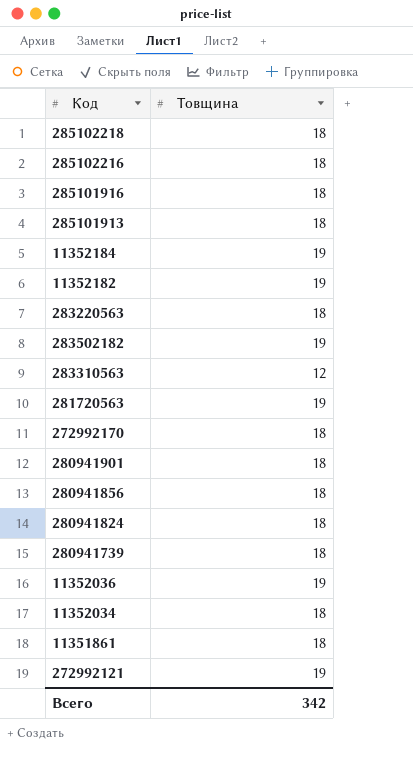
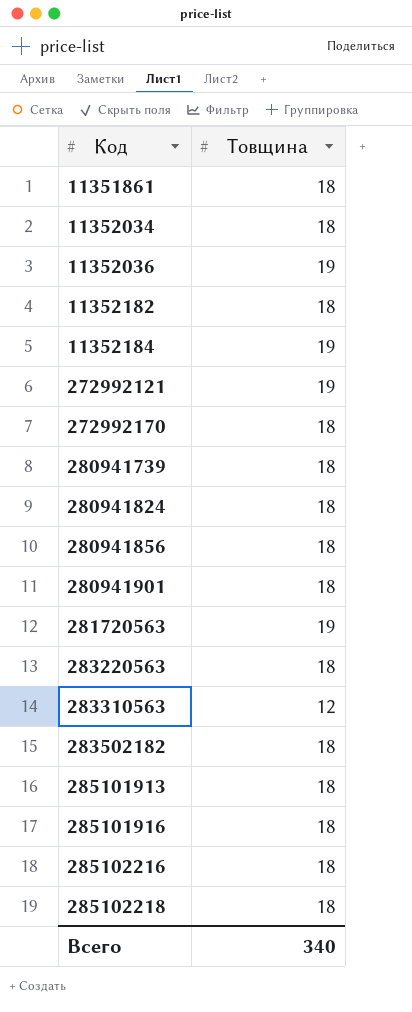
row order: none -> Код ascending
11352182 | Товщина: 19 -> 18
283502182 | Товщина: 19 -> 18
Всего | Товщина: 342 -> 340

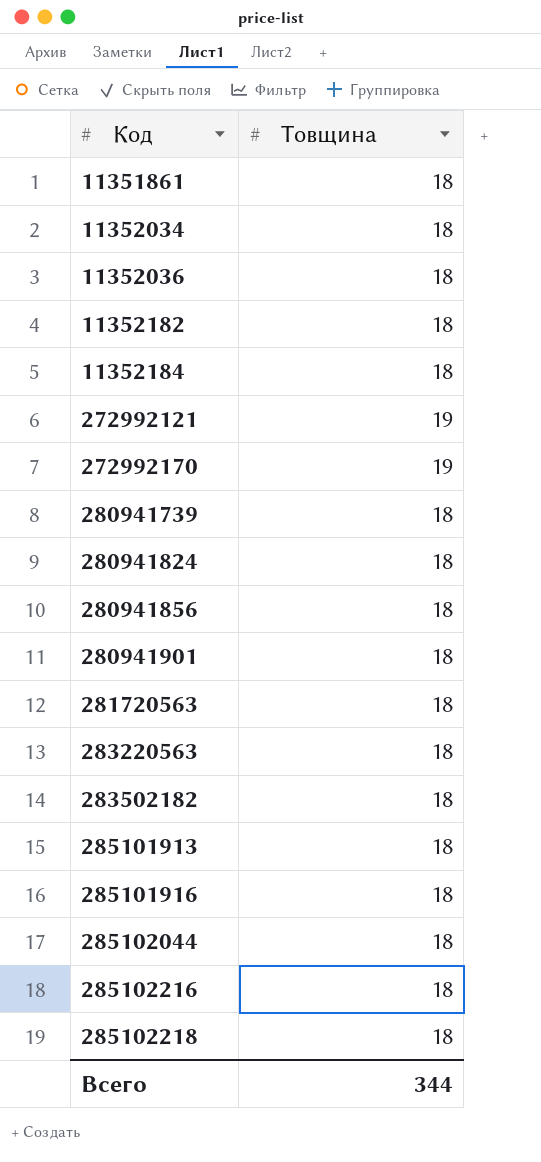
row 283310563: 12 -> none
11352036 | Товщина: 19 -> 18
11352184 | Товщина: 19 -> 18
272992170 | Товщина: 18 -> 19
281720563 | Товщина: 19 -> 18
row 285102044: none -> 18
Всего | Товщина: 340 -> 344

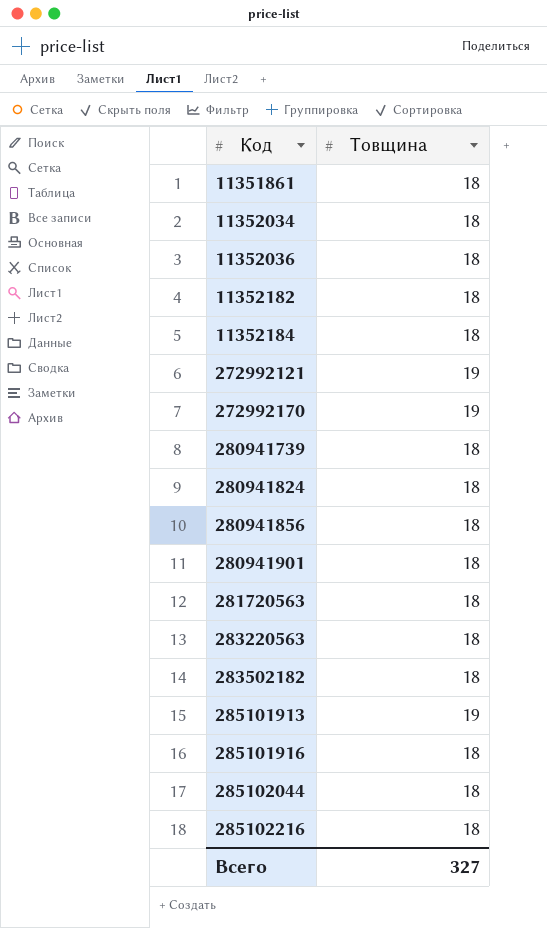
row 285102218: 18 -> none
285101913 | Товщина: 18 -> 19
Всего | Товщина: 344 -> 327

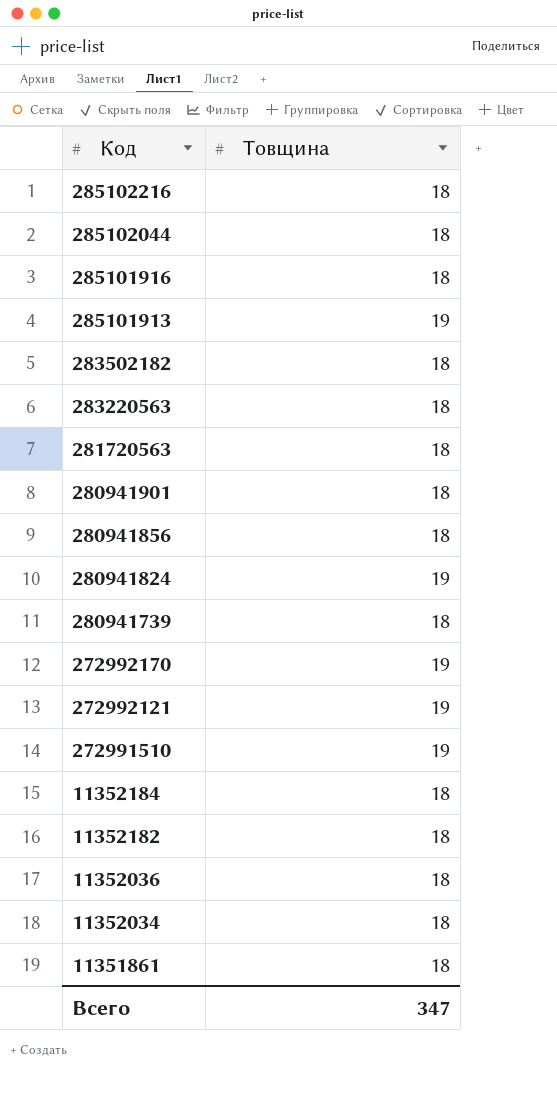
row order: Код ascending -> Код descending
280941824 | Товщина: 18 -> 19
row 272991510: none -> 19
Всего | Товщина: 327 -> 347

